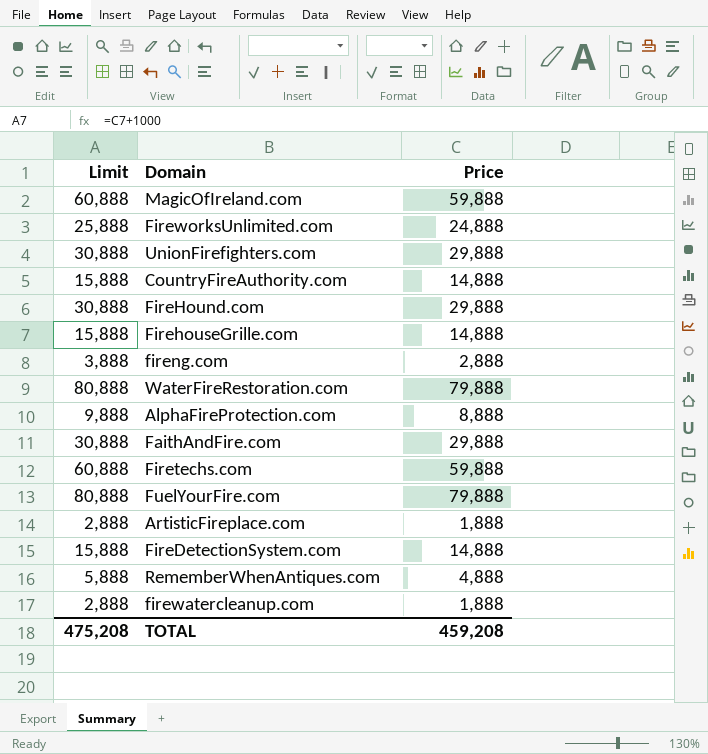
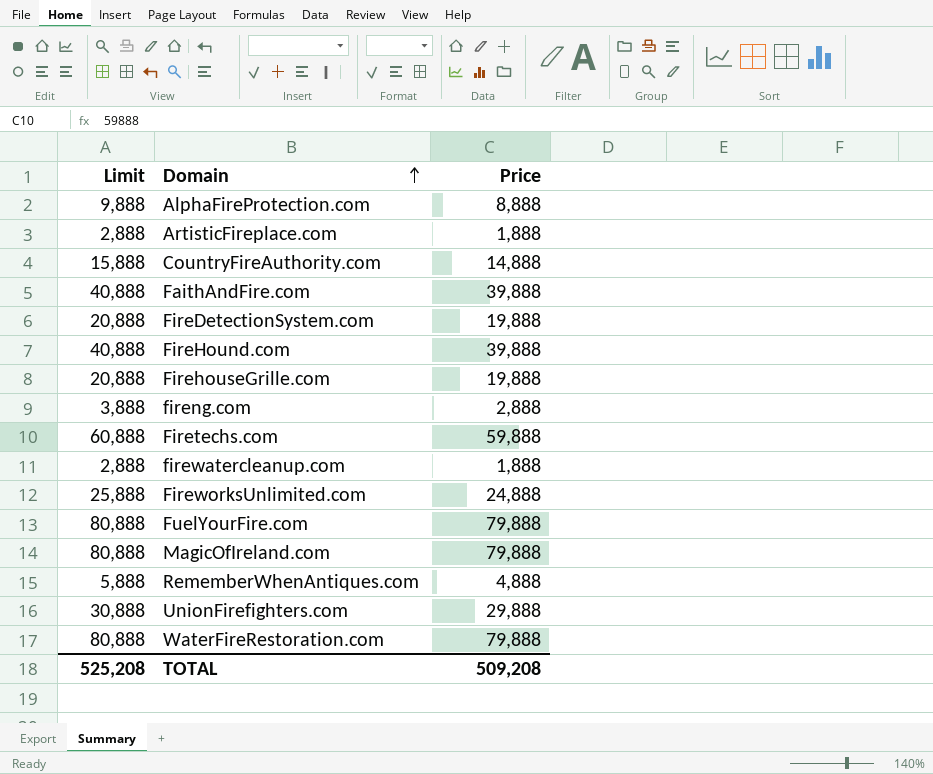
row order: none -> Domain ascending
FaithAndFire.com | Limit: 30,888 -> 40,888
FaithAndFire.com | Price: 29,888 -> 39,888
FireDetectionSystem.com | Limit: 15,888 -> 20,888
FireDetectionSystem.com | Price: 14,888 -> 19,888
FireHound.com | Limit: 30,888 -> 40,888
FireHound.com | Price: 29,888 -> 39,888
FirehouseGrille.com | Limit: 15,888 -> 20,888
FirehouseGrille.com | Price: 14,888 -> 19,888
MagicOfIreland.com | Limit: 60,888 -> 80,888
MagicOfIreland.com | Price: 59,888 -> 79,888
TOTAL | Limit: 475,208 -> 525,208
TOTAL | Price: 459,208 -> 509,208

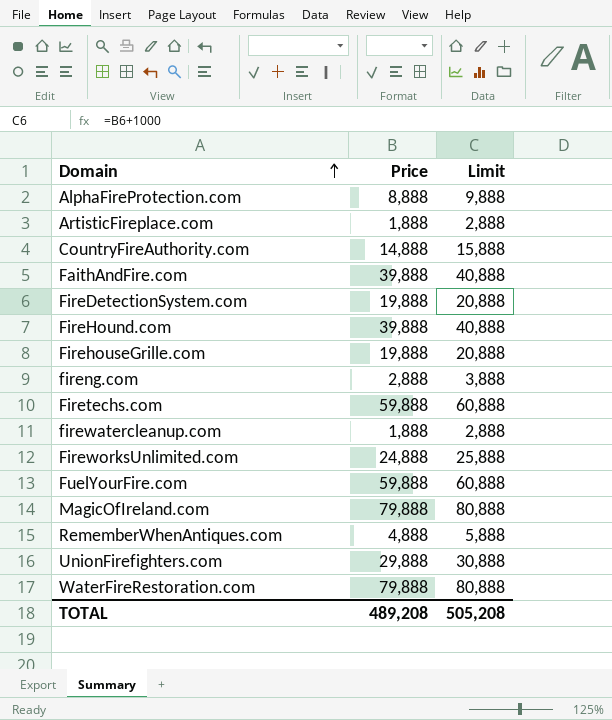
column Limit | position: 1 -> 3
FuelYourFire.com | Price: 79,888 -> 59,888
FuelYourFire.com | Limit: 80,888 -> 60,888
TOTAL | Price: 509,208 -> 489,208
TOTAL | Limit: 525,208 -> 505,208

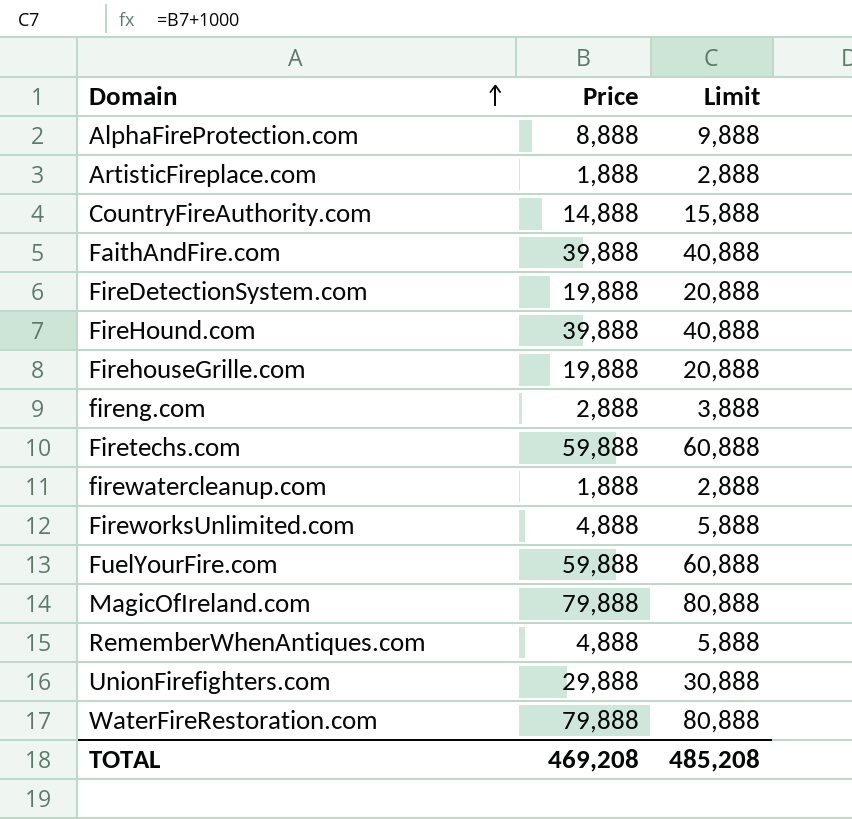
FireworksUnlimited.com | Price: 24,888 -> 4,888
FireworksUnlimited.com | Limit: 25,888 -> 5,888
TOTAL | Price: 489,208 -> 469,208
TOTAL | Limit: 505,208 -> 485,208

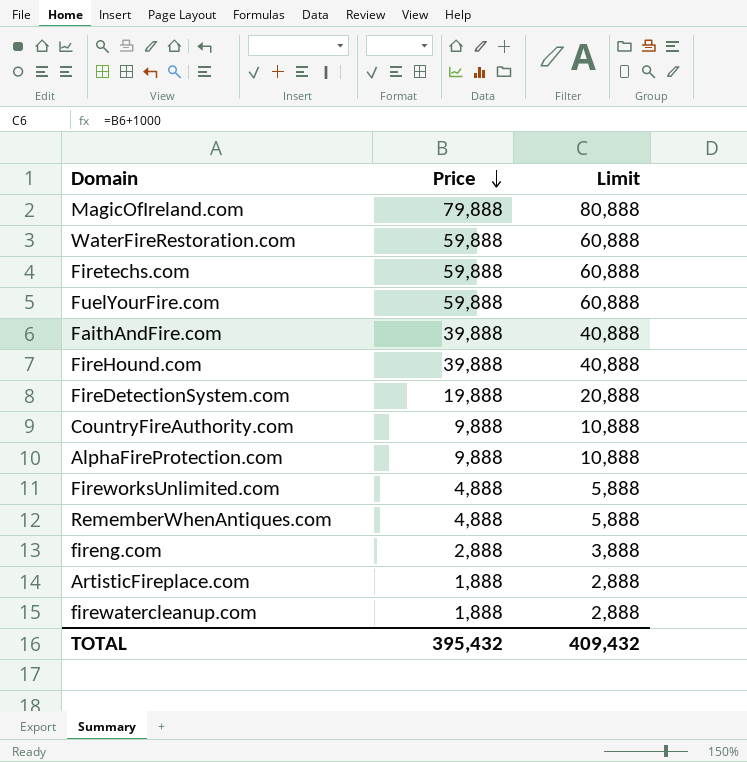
row order: Domain ascending -> Price descending
row FirehouseGrille.com: 19,888 | 20,888 -> none
row UnionFirefighters.com: 29,888 | 30,888 -> none
WaterFireRestoration.com | Price: 79,888 -> 59,888
WaterFireRestoration.com | Limit: 80,888 -> 60,888
CountryFireAuthority.com | Price: 14,888 -> 9,888
CountryFireAuthority.com | Limit: 15,888 -> 10,888
AlphaFireProtection.com | Price: 8,888 -> 9,888
AlphaFireProtection.com | Limit: 9,888 -> 10,888
TOTAL | Price: 469,208 -> 395,432
TOTAL | Limit: 485,208 -> 409,432

